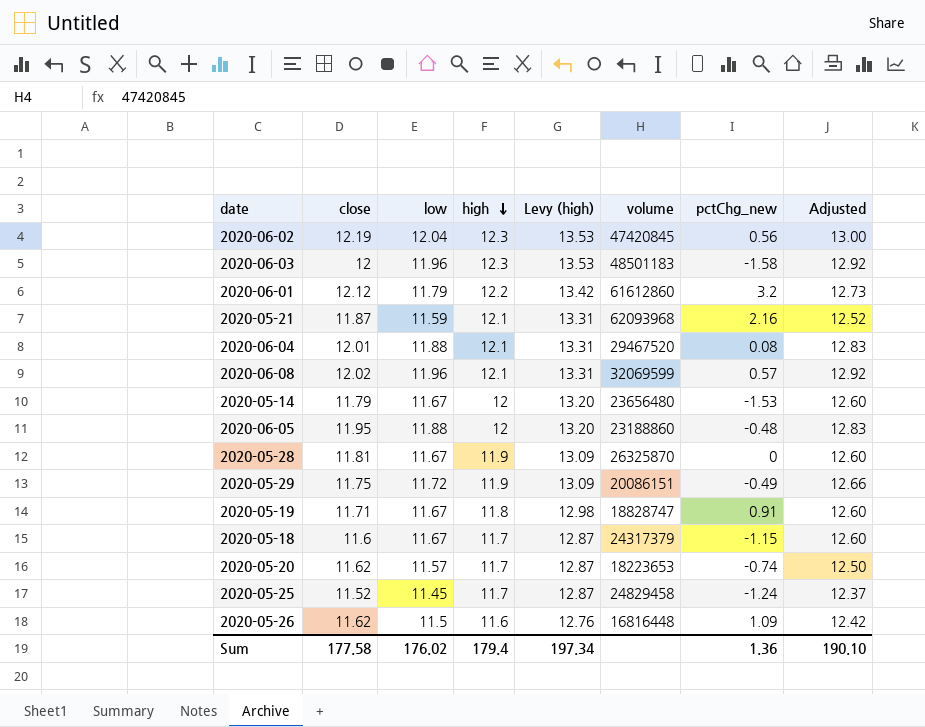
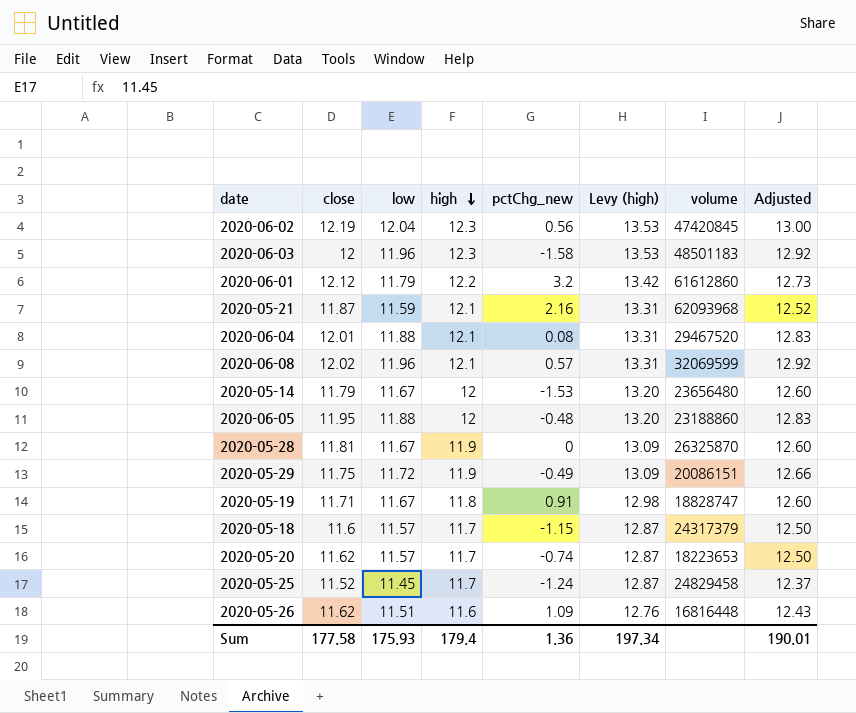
column pctChg_new | position: 7 -> 5
2020-05-18 | low: 11.67 -> 11.57
2020-05-18 | Adjusted: 12.60 -> 12.50
2020-05-26 | low: 11.5 -> 11.51
2020-05-26 | Adjusted: 12.42 -> 12.43
Sum | low: 176.02 -> 175.93
Sum | Adjusted: 190.10 -> 190.01

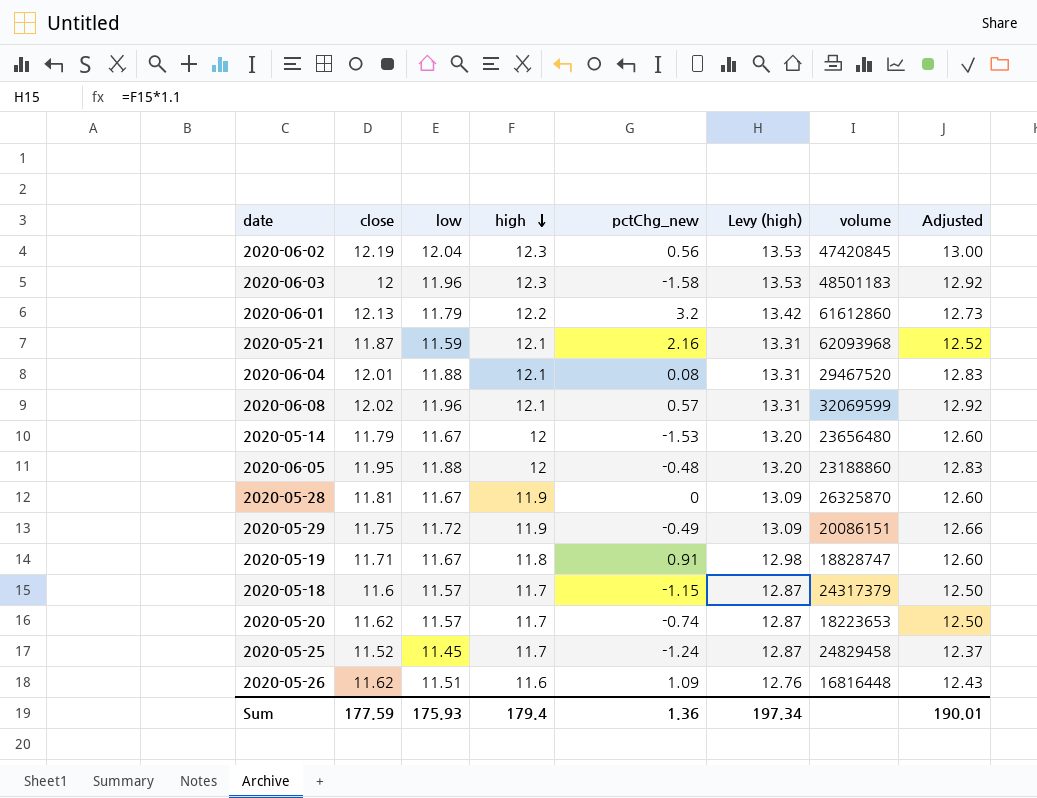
2020-06-01 | close: 12.12 -> 12.13
Sum | close: 177.58 -> 177.59

